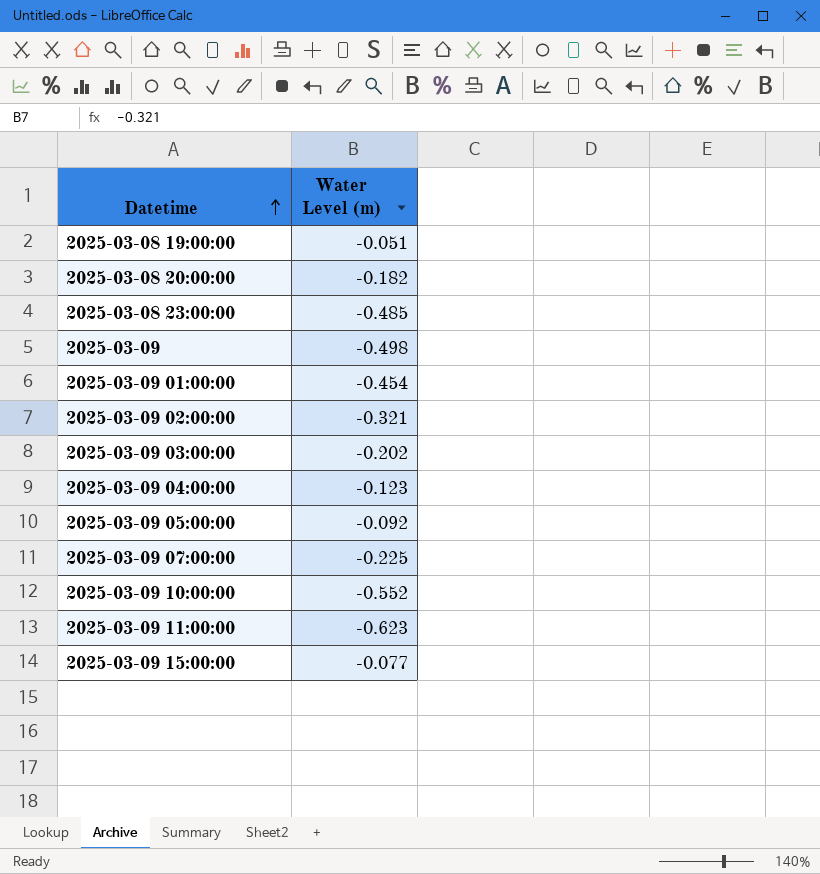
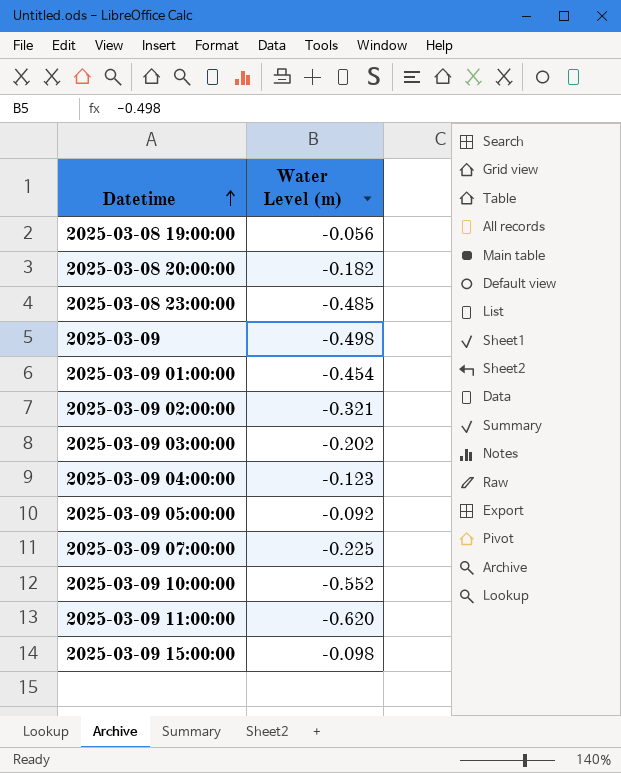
2025-03-08 19:00:00 | Water Level (m): -0.051 -> -0.056
2025-03-09 11:00:00 | Water Level (m): -0.623 -> -0.620
2025-03-09 15:00:00 | Water Level (m): -0.077 -> -0.098

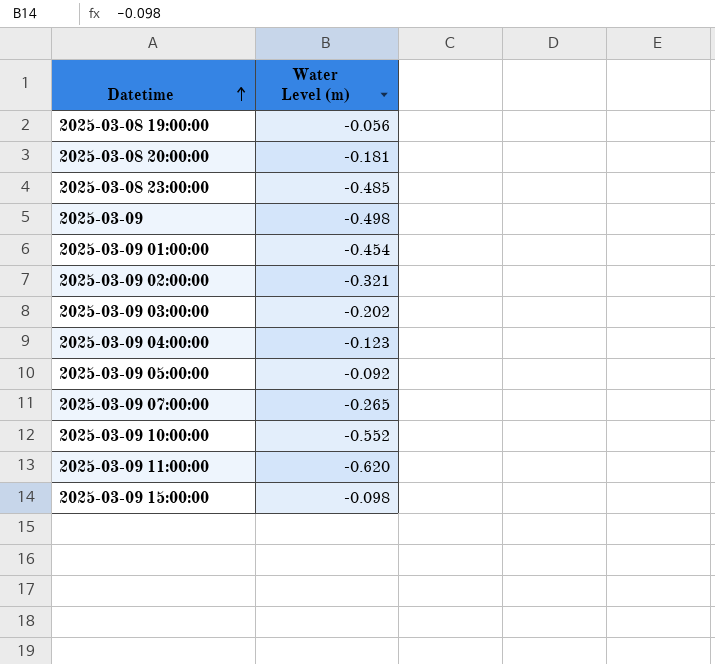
2025-03-08 20:00:00 | Water Level (m): -0.182 -> -0.181
2025-03-09 07:00:00 | Water Level (m): -0.225 -> -0.265

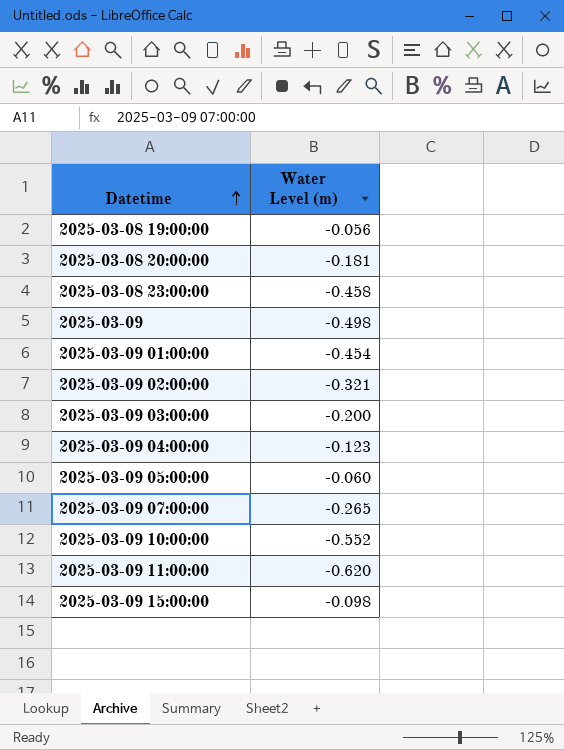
2025-03-08 23:00:00 | Water Level (m): -0.485 -> -0.458
2025-03-09 03:00:00 | Water Level (m): -0.202 -> -0.200
2025-03-09 05:00:00 | Water Level (m): -0.092 -> -0.060

